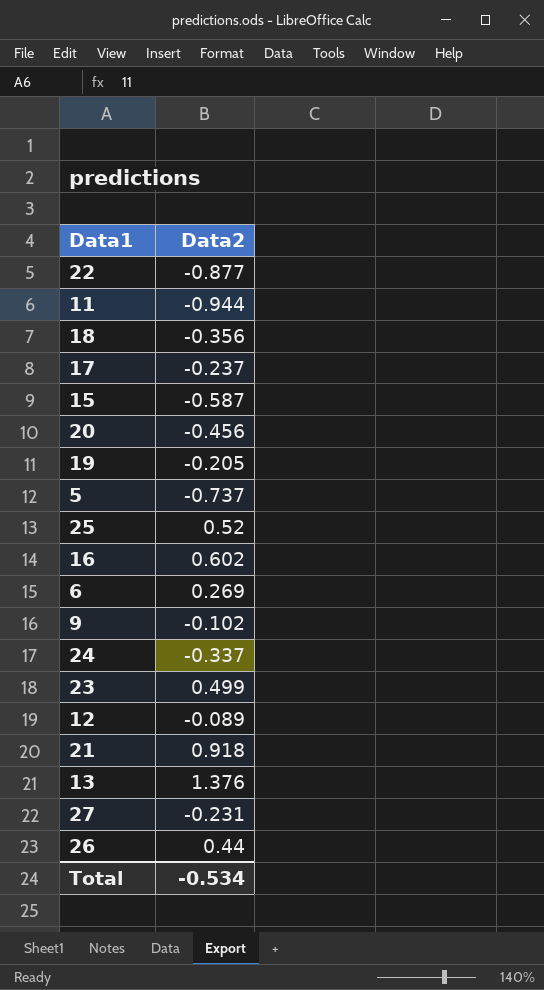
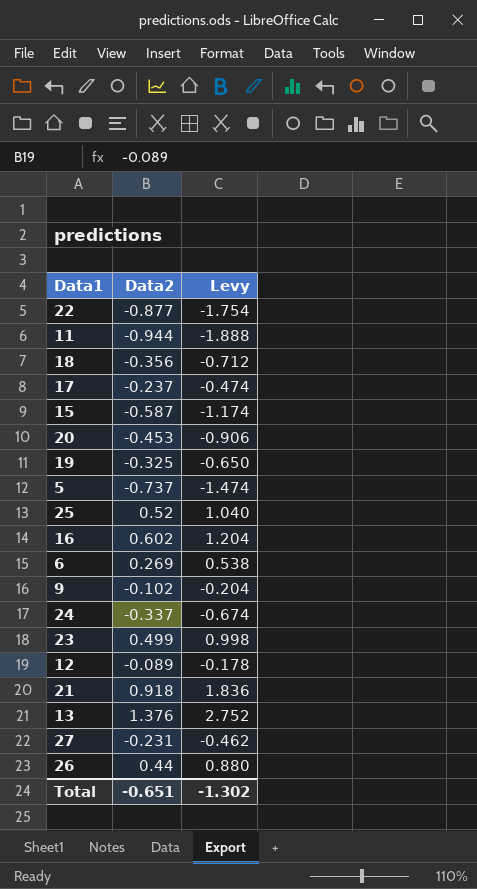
column Levy | formula: none -> [Data2] * 2
20 | Data2: -0.456 -> -0.453
19 | Data2: -0.205 -> -0.325
Total | Data2: -0.534 -> -0.651

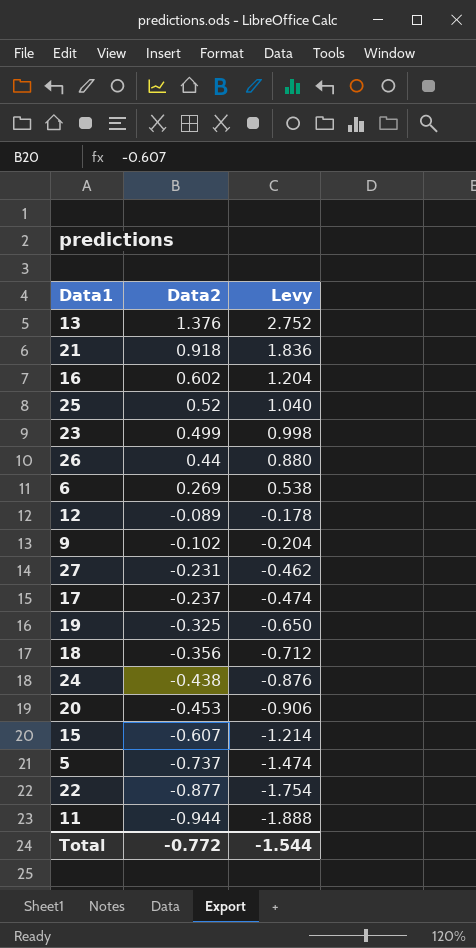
row order: none -> Data2 descending
24 | Data2: -0.337 -> -0.438
24 | Levy: -0.674 -> -0.876
15 | Data2: -0.587 -> -0.607
15 | Levy: -1.174 -> -1.214
Total | Data2: -0.651 -> -0.772
Total | Levy: -1.302 -> -1.544

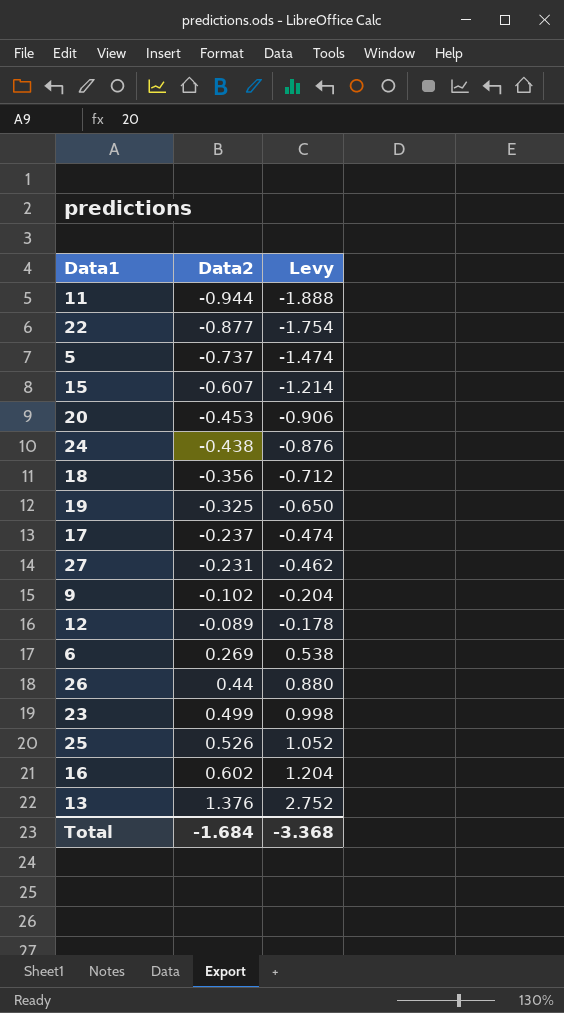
row order: Data2 descending -> Data2 ascending
row 21: 0.918 | 1.836 -> none
25 | Data2: 0.52 -> 0.526
25 | Levy: 1.040 -> 1.052
Total | Data2: -0.772 -> -1.684
Total | Levy: -1.544 -> -3.368

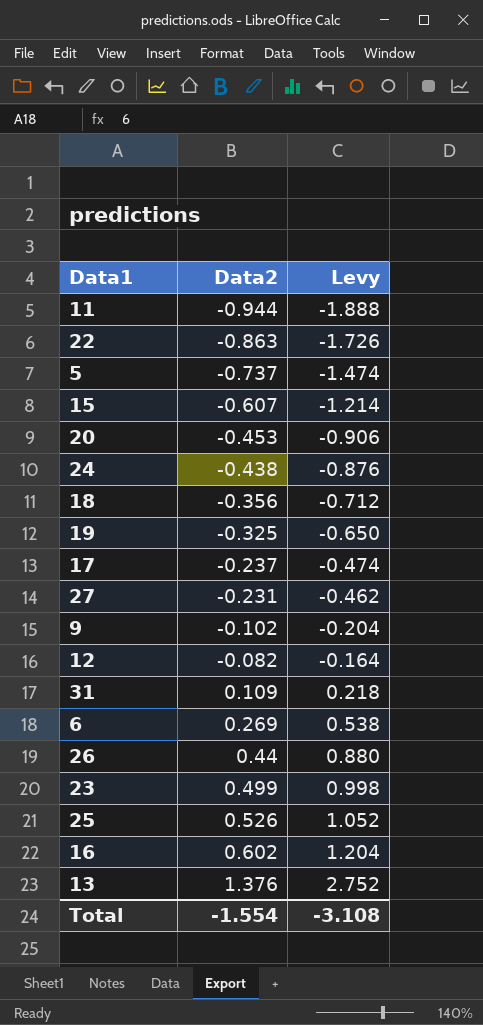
22 | Data2: -0.877 -> -0.863
22 | Levy: -1.754 -> -1.726
12 | Data2: -0.089 -> -0.082
12 | Levy: -0.178 -> -0.164
row 31: none -> 0.109 | 0.218
Total | Data2: -1.684 -> -1.554
Total | Levy: -3.368 -> -3.108

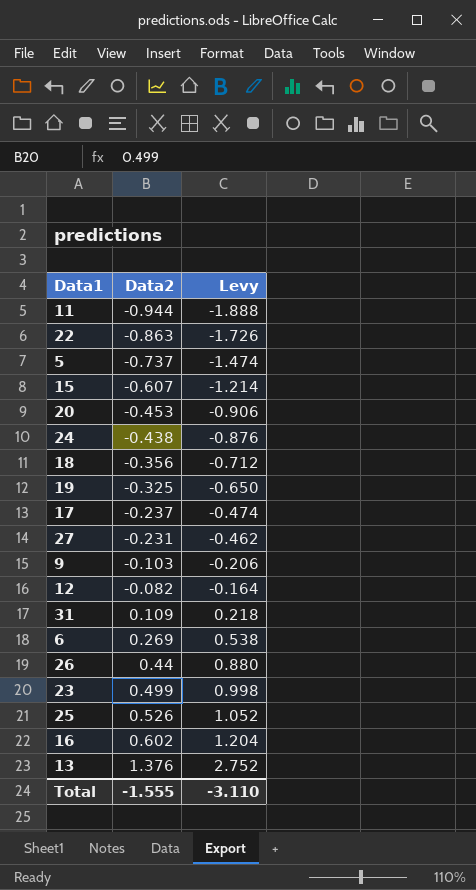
9 | Data2: -0.102 -> -0.103
9 | Levy: -0.204 -> -0.206
Total | Data2: -1.554 -> -1.555
Total | Levy: -3.108 -> -3.110

